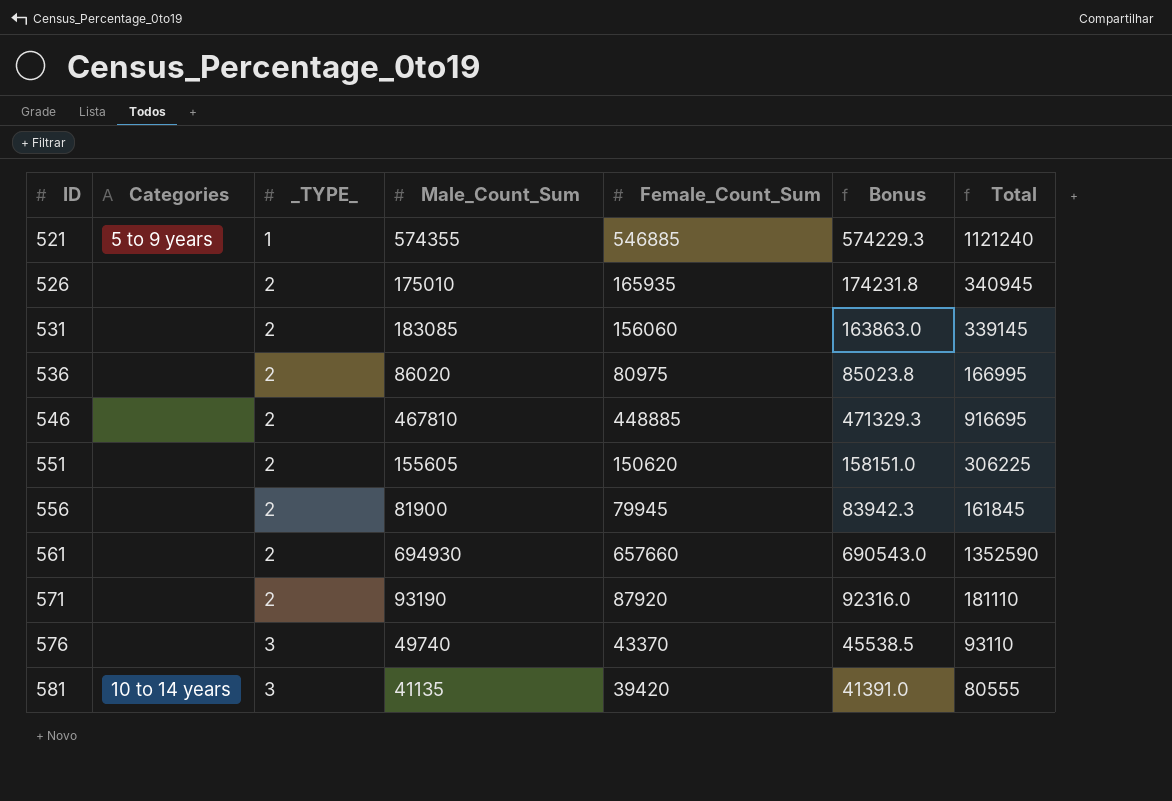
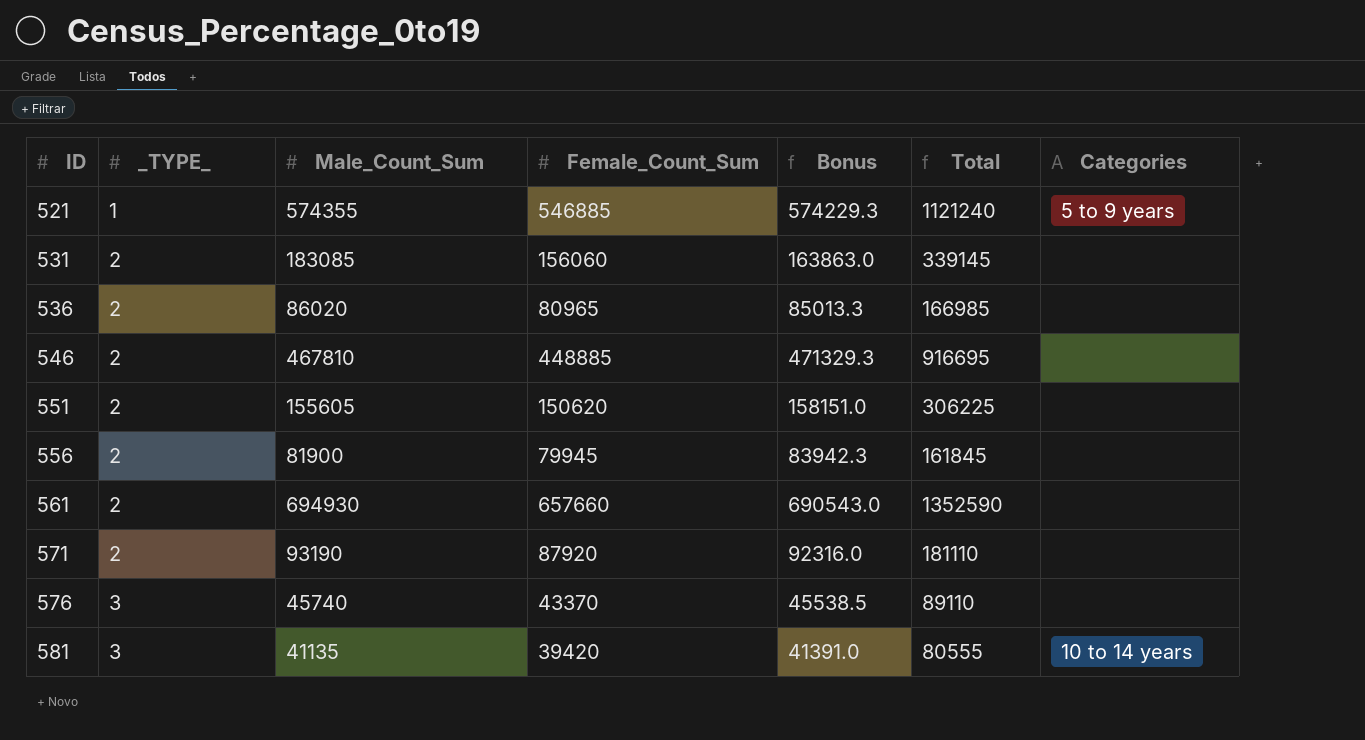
column Categories | position: 2 -> 7
row 526: none | 2 | 175010 | 165935 | 174231.8 | 340945 -> none
536 | Female_Count_Sum: 80975 -> 80965
536 | Bonus: 85023.8 -> 85013.3
536 | Total: 166995 -> 166985
576 | Male_Count_Sum: 49740 -> 45740
576 | Total: 93110 -> 89110

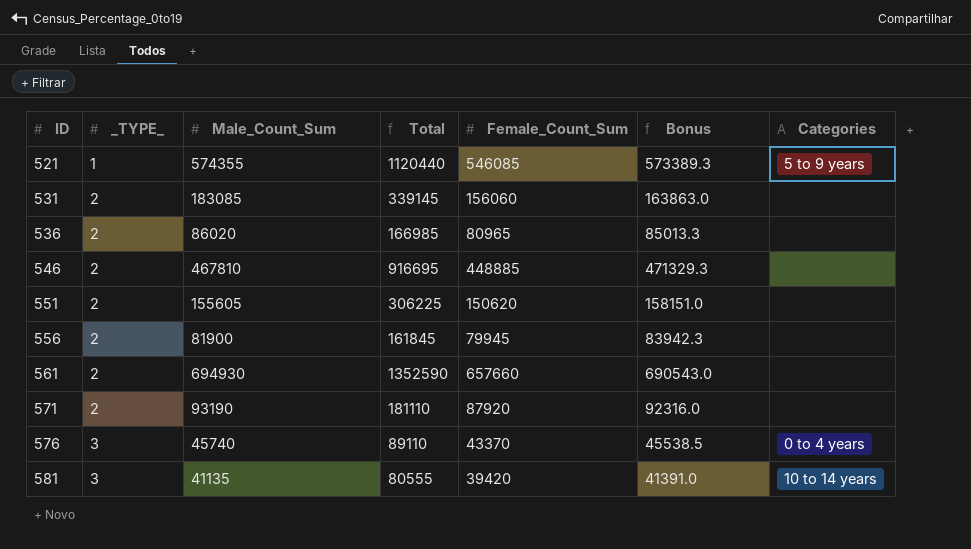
column Total | position: 6 -> 4
521 | Total: 1121240 -> 1120440
521 | Female_Count_Sum: 546885 -> 546085
521 | Bonus: 574229.3 -> 573389.3
576 | Categories: none -> 0 to 4 years

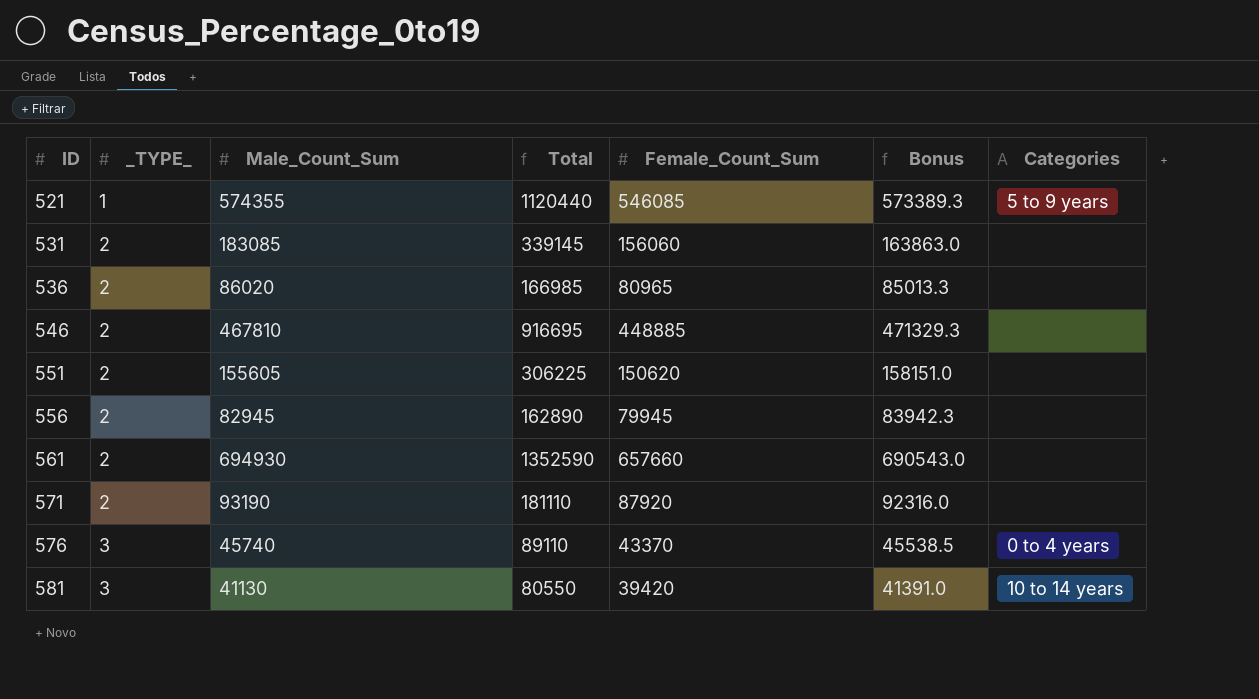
556 | Male_Count_Sum: 81900 -> 82945
556 | Total: 161845 -> 162890
581 | Male_Count_Sum: 41135 -> 41130
581 | Total: 80555 -> 80550

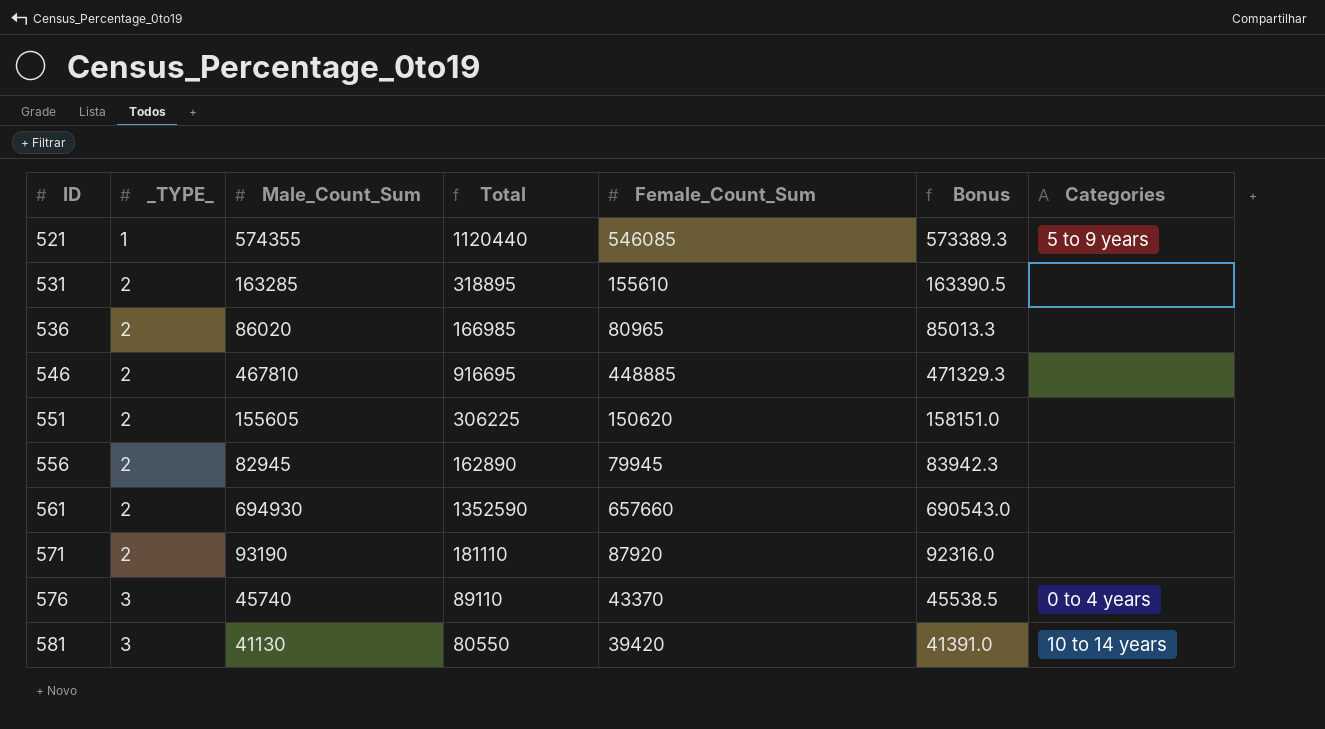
531 | Male_Count_Sum: 183085 -> 163285
531 | Total: 339145 -> 318895
531 | Female_Count_Sum: 156060 -> 155610
531 | Bonus: 163863.0 -> 163390.5

